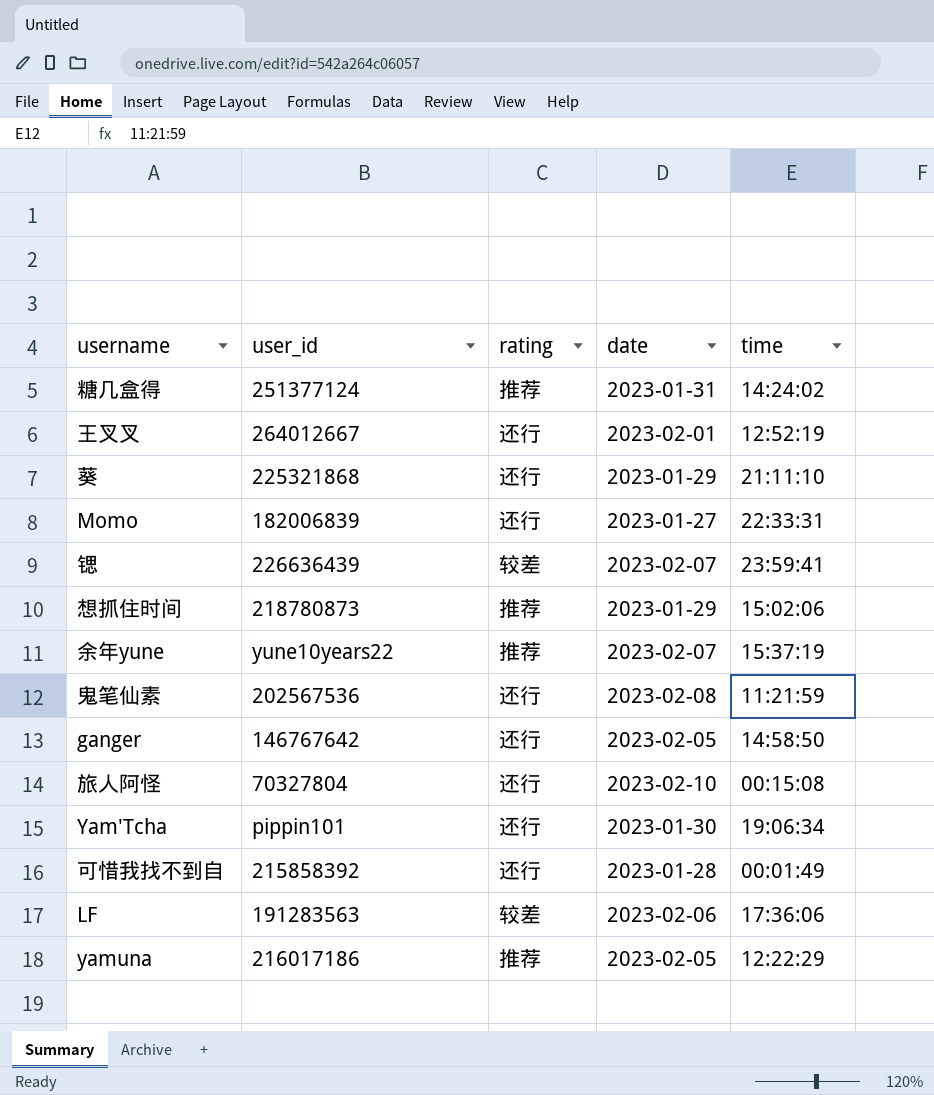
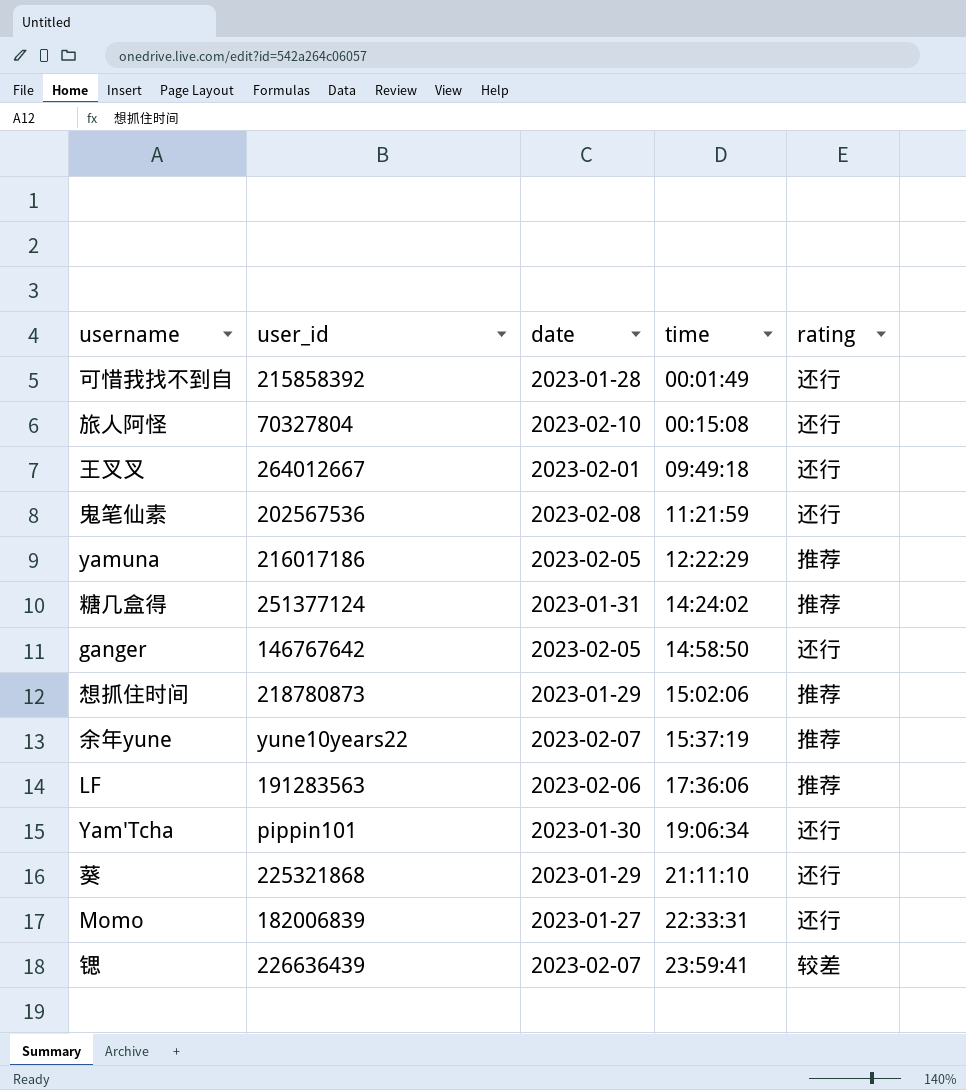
row order: none -> time ascending
column rating | position: 3 -> 5
王叉叉 | time: 12:52:19 -> 09:49:18
LF | rating: 较差 -> 推荐

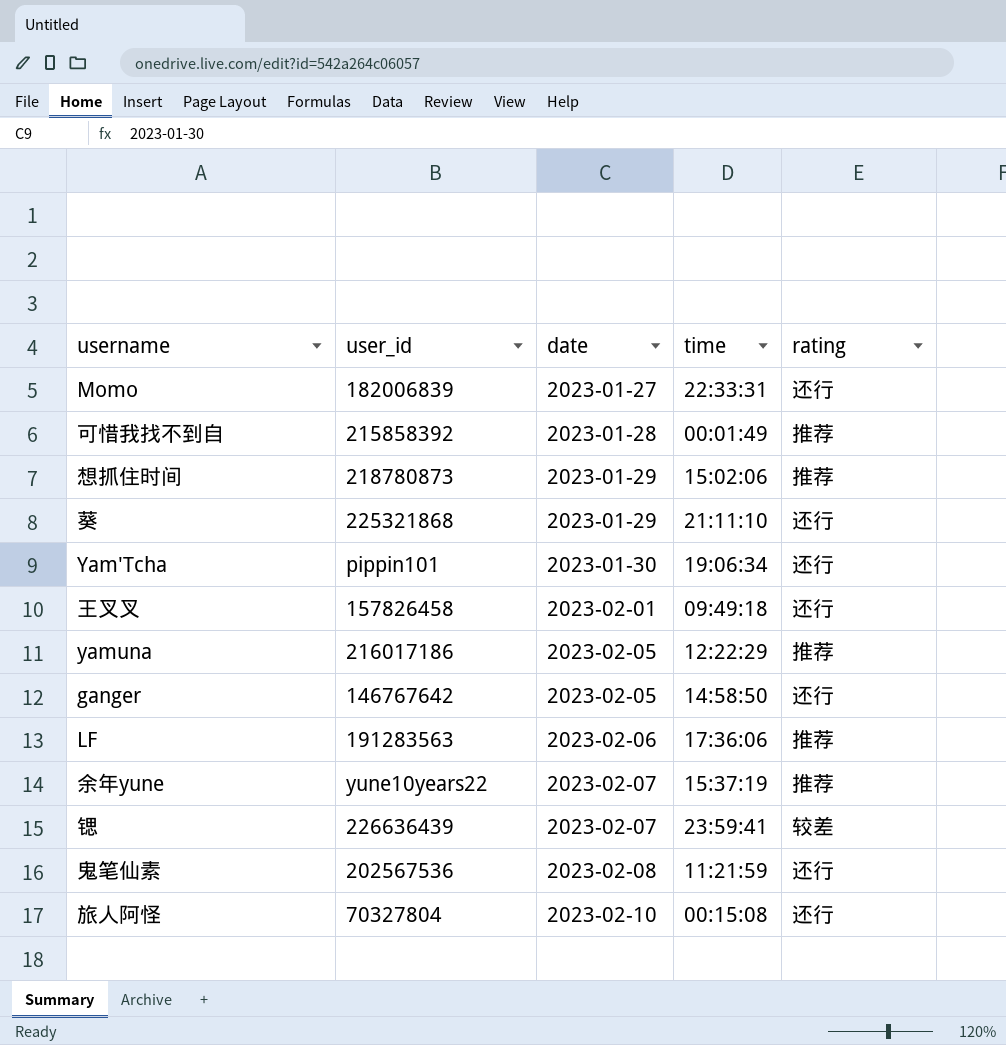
row order: time ascending -> date ascending
row 糖几盒得: 251377124 | 2023-01-31 | 14:24:02 | 推荐 -> none
可惜我找不到自 | rating: 还行 -> 推荐
王叉叉 | user_id: 264012667 -> 157826458

